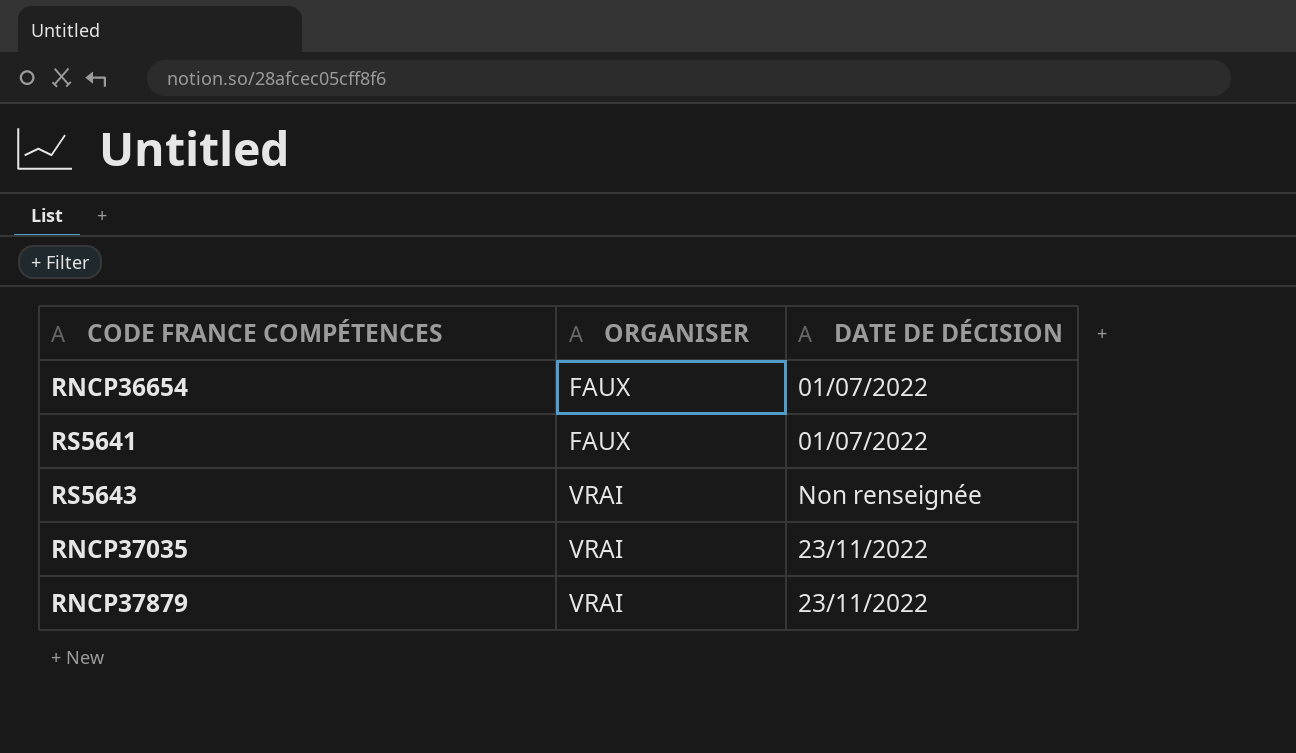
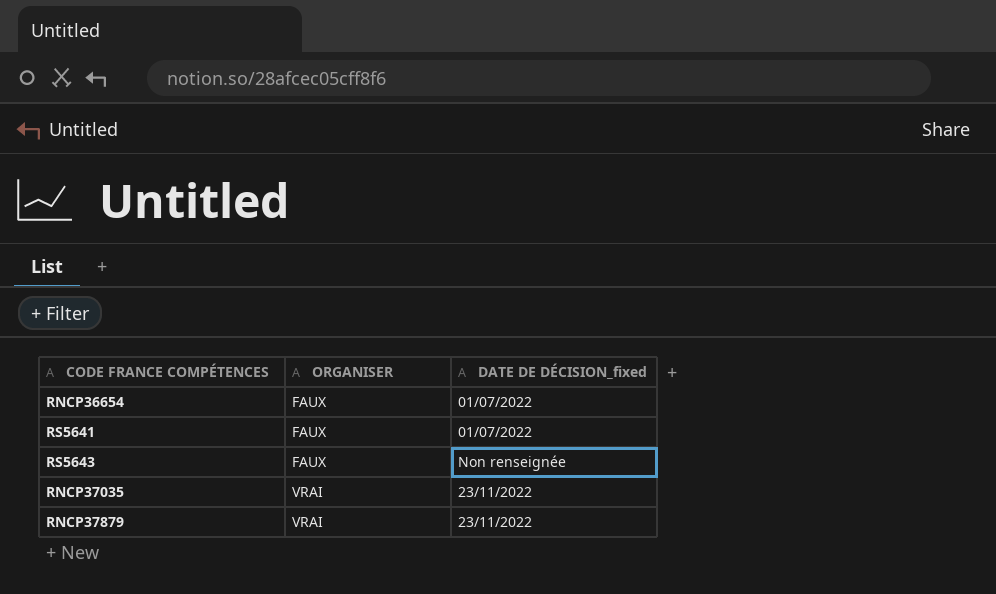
column name: DATE DE DÉCISION -> DATE DE DÉCISION_fixed
RS5643 | ORGANISER: VRAI -> FAUX

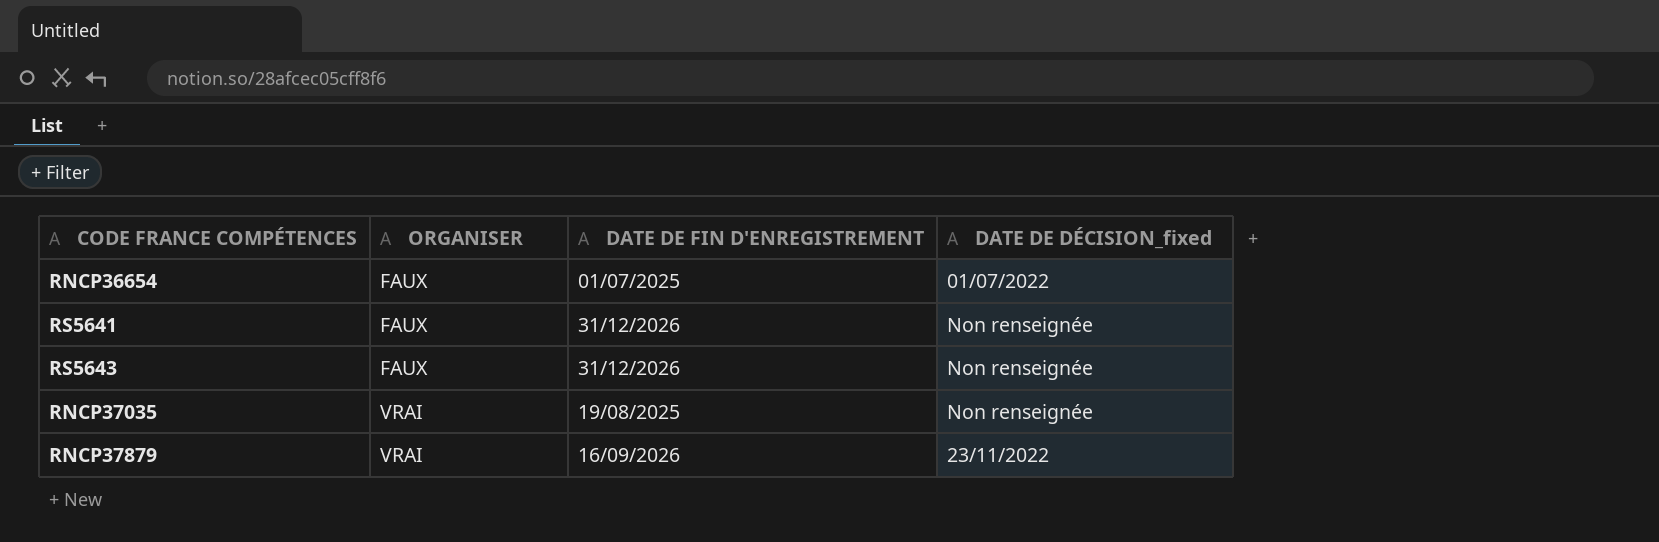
column DATE DE FIN D'ENREGISTREMENT | position: none -> 3
RS5641 | DATE DE DÉCISION_fixed: 01/07/2022 -> Non renseignée
RNCP37035 | DATE DE DÉCISION_fixed: 23/11/2022 -> Non renseignée

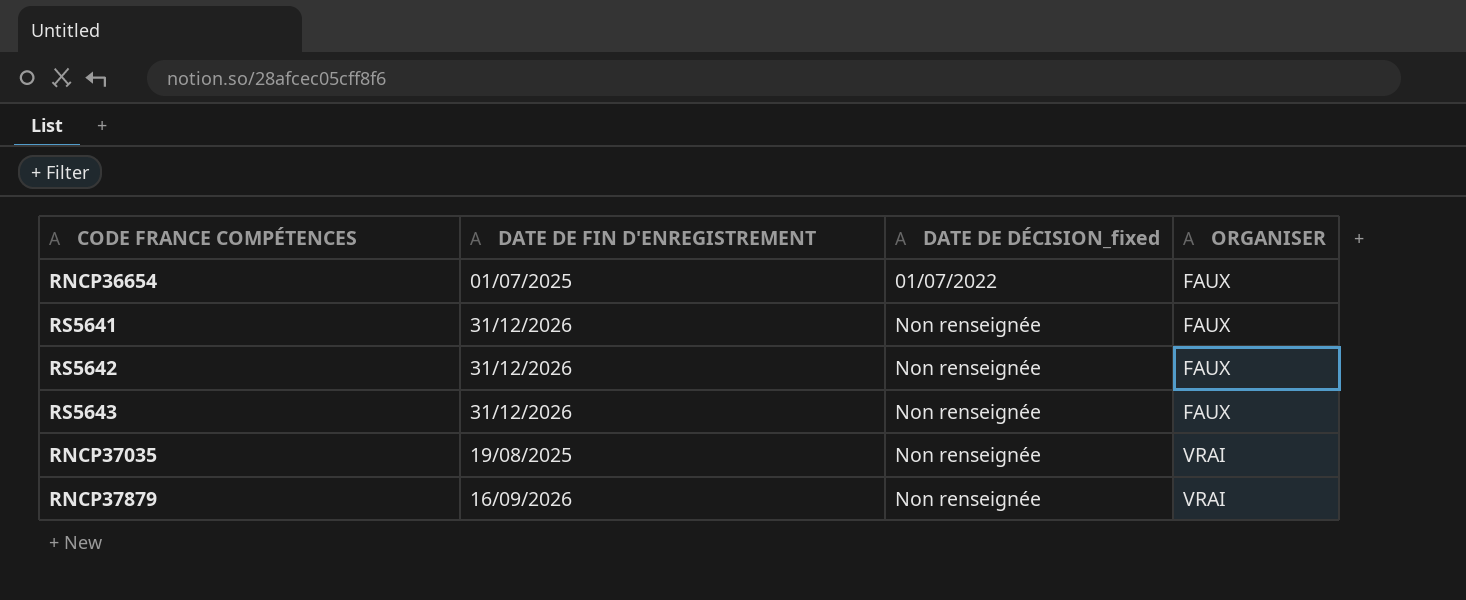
column ORGANISER | position: 2 -> 4
row RS5642: none -> 31/12/2026 | Non renseignée | FAUX
RNCP37879 | DATE DE DÉCISION_fixed: 23/11/2022 -> Non renseignée

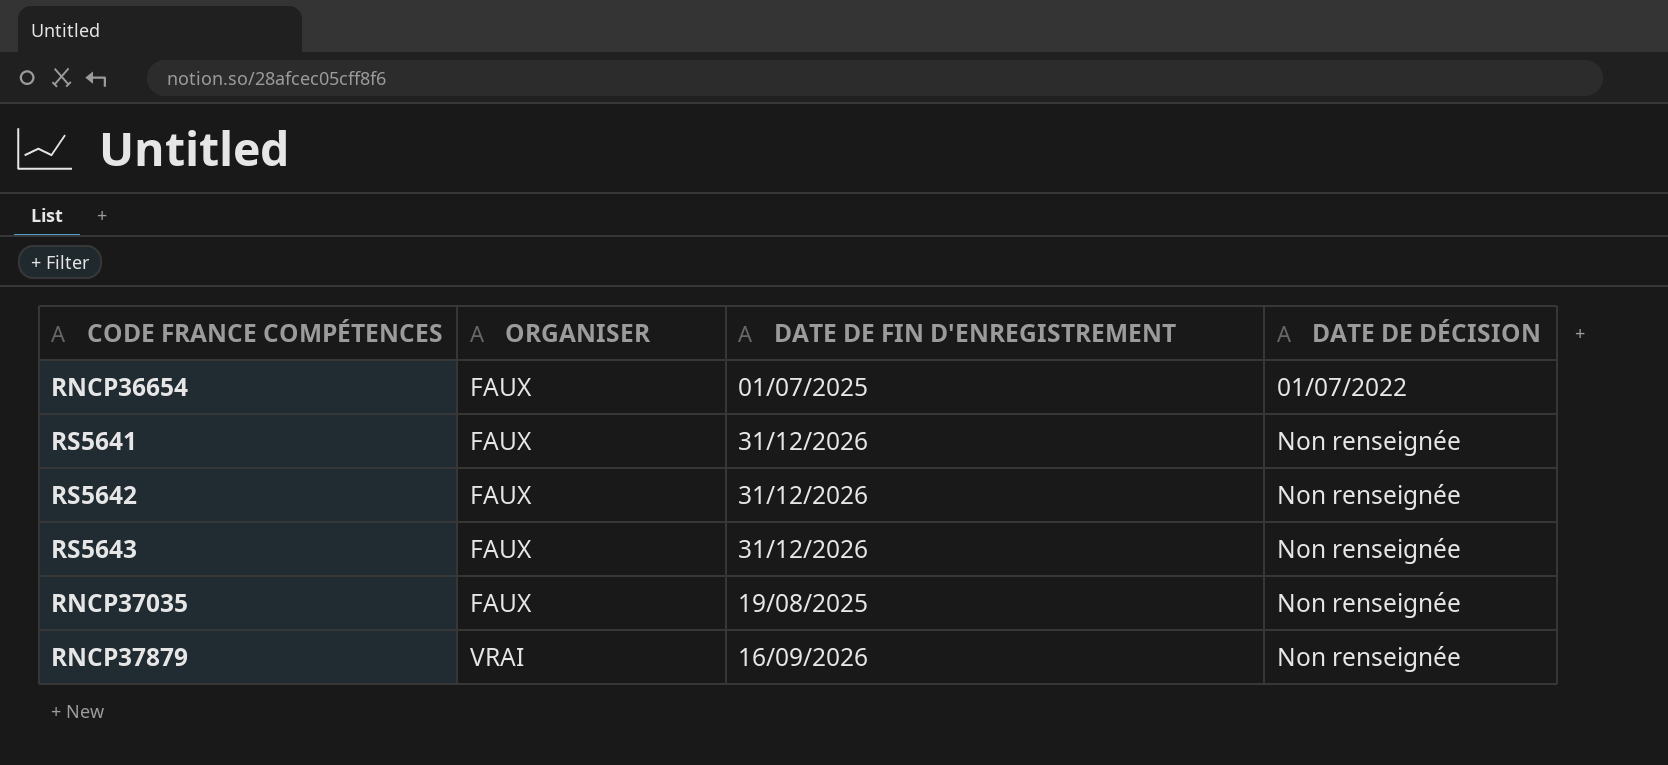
column ORGANISER | position: 4 -> 2
column name: DATE DE DÉCISION_fixed -> DATE DE DÉCISION
RNCP37035 | ORGANISER: VRAI -> FAUX

